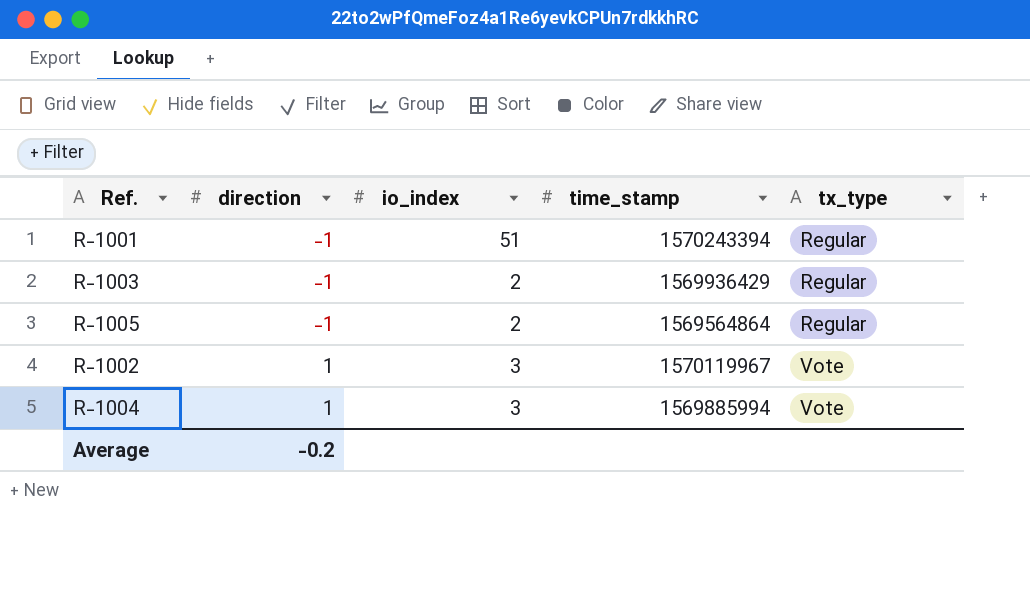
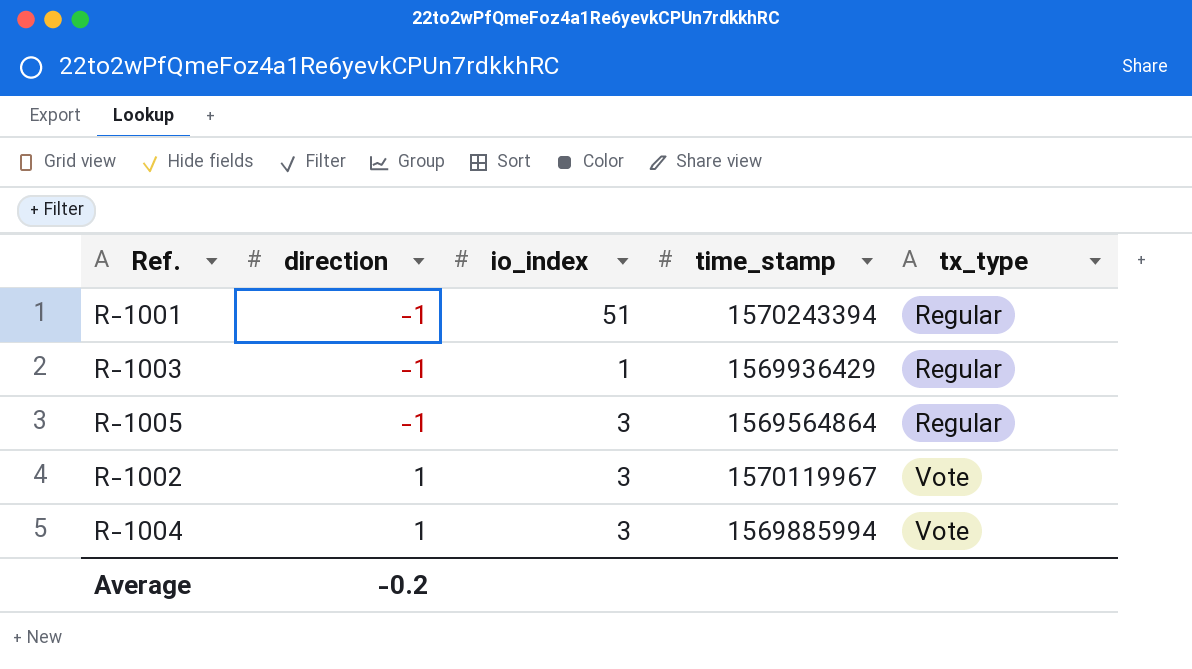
R-1003 | io_index: 2 -> 1
R-1005 | io_index: 2 -> 3

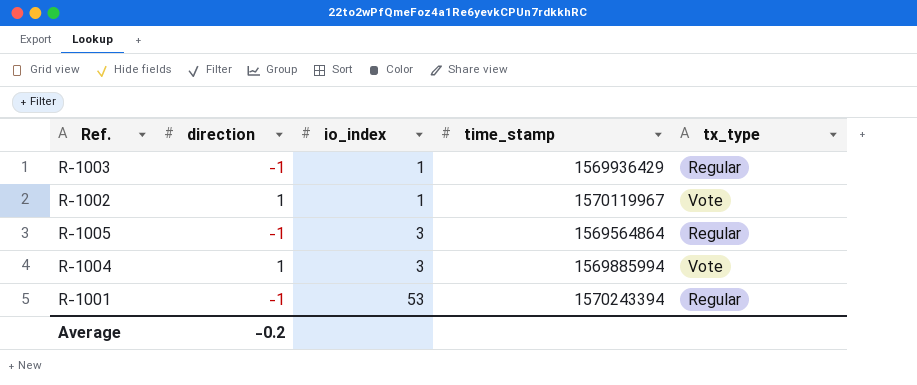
row order: direction ascending -> io_index ascending
R-1002 | io_index: 3 -> 1
R-1001 | io_index: 51 -> 53

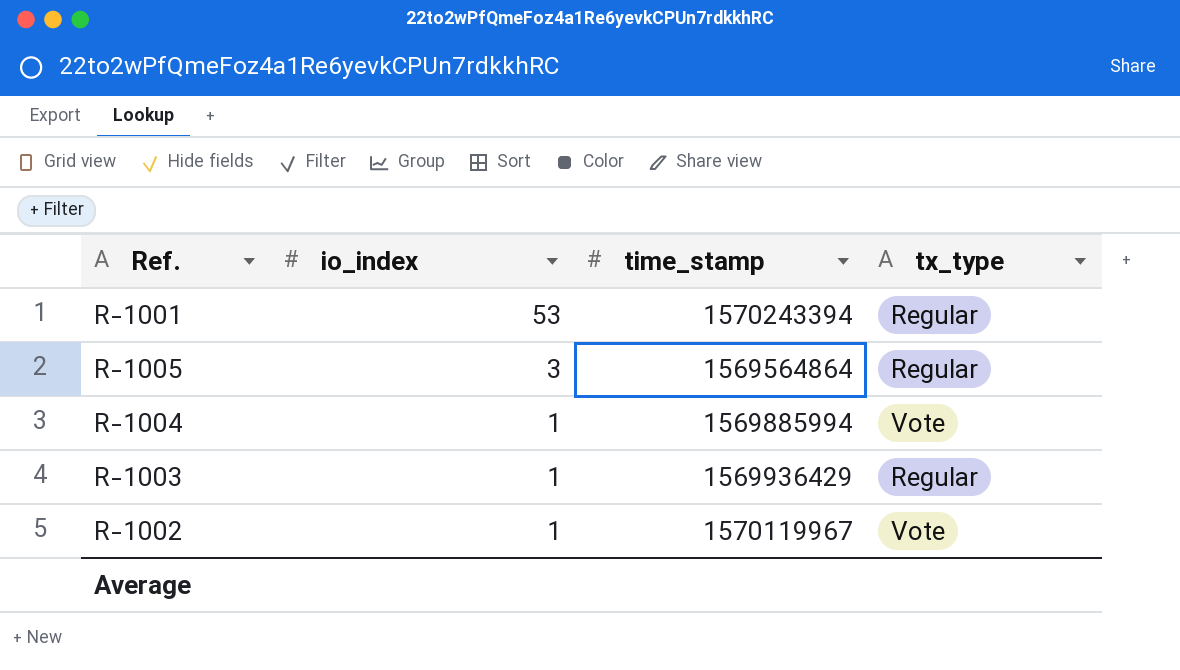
row order: io_index ascending -> io_index descending
column direction | position: 2 -> none
R-1004 | io_index: 3 -> 1

